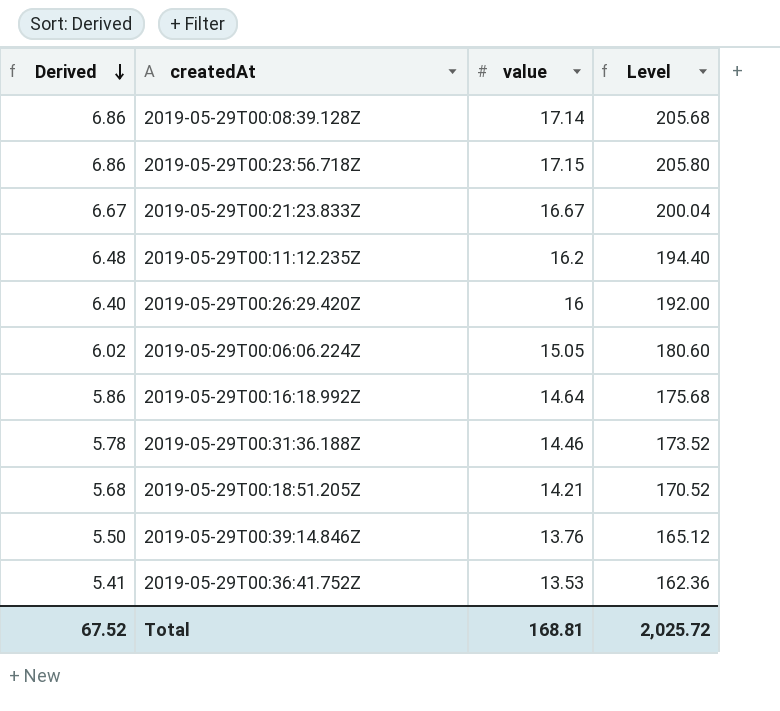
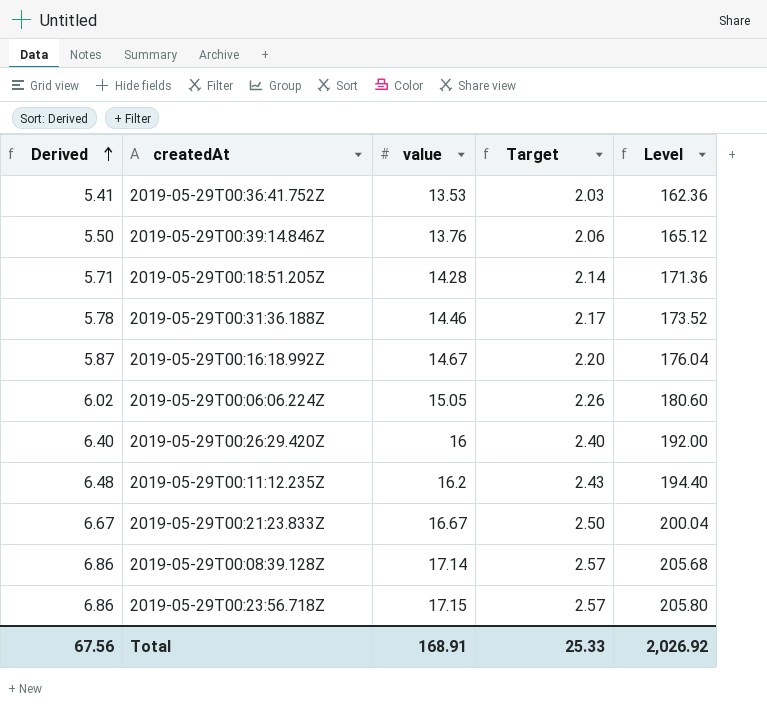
row order: Derived descending -> Derived ascending
column Target | formula: none -> [value] * 0.15
2019-05-29T00:18:51.205Z | Derived: 5.68 -> 5.71
2019-05-29T00:18:51.205Z | value: 14.21 -> 14.28
2019-05-29T00:18:51.205Z | Level: 170.52 -> 171.36
2019-05-29T00:16:18.992Z | Derived: 5.86 -> 5.87
2019-05-29T00:16:18.992Z | value: 14.64 -> 14.67
2019-05-29T00:16:18.992Z | Level: 175.68 -> 176.04
Total | Derived: 67.52 -> 67.56
Total | value: 168.81 -> 168.91
Total | Level: 2,025.72 -> 2,026.92

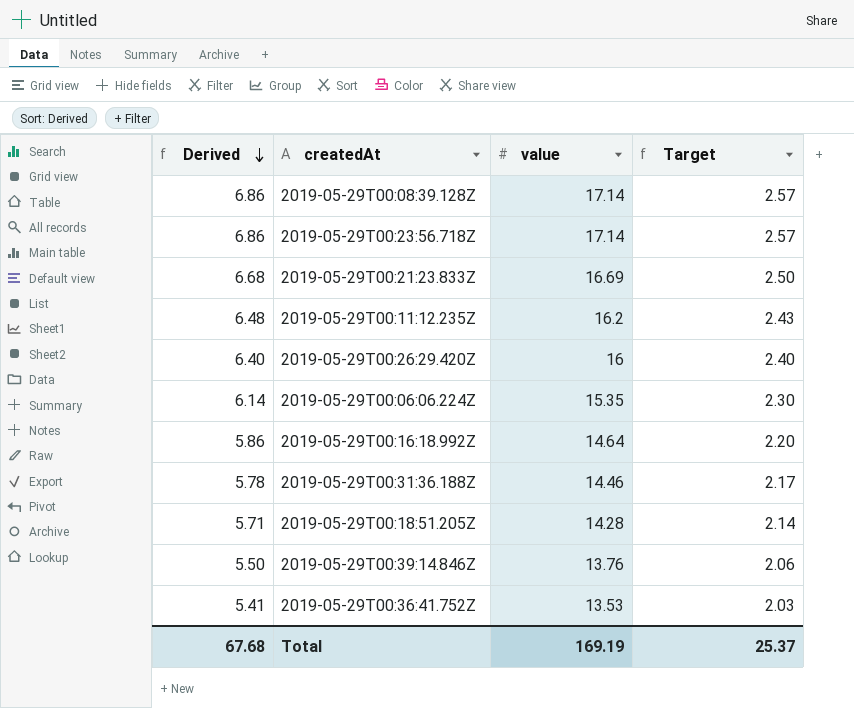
row order: Derived ascending -> Derived descending
column Level | formula: [value] * 12 -> none
2019-05-29T00:23:56.718Z | value: 17.15 -> 17.14
2019-05-29T00:21:23.833Z | Derived: 6.67 -> 6.68
2019-05-29T00:21:23.833Z | value: 16.67 -> 16.69
2019-05-29T00:06:06.224Z | Derived: 6.02 -> 6.14
2019-05-29T00:06:06.224Z | value: 15.05 -> 15.35
2019-05-29T00:06:06.224Z | Target: 2.26 -> 2.30
2019-05-29T00:16:18.992Z | Derived: 5.87 -> 5.86
2019-05-29T00:16:18.992Z | value: 14.67 -> 14.64
Total | Derived: 67.56 -> 67.68
Total | value: 168.91 -> 169.19
Total | Target: 25.33 -> 25.37

